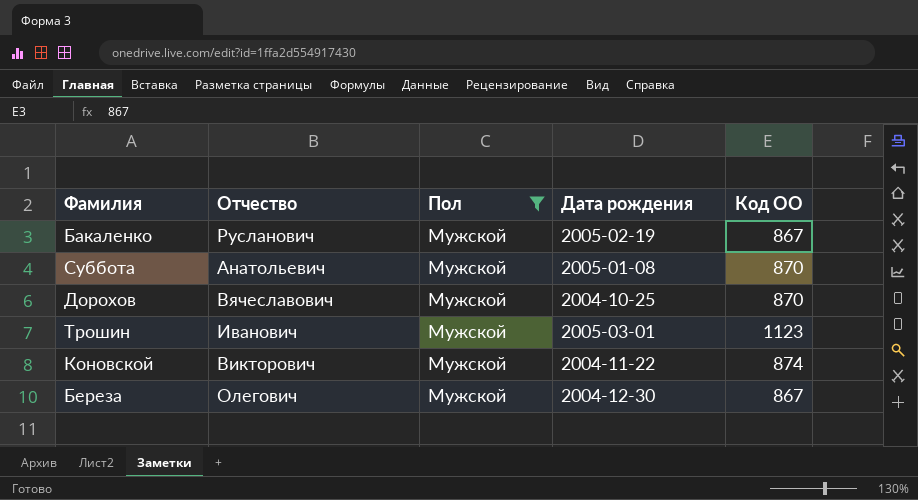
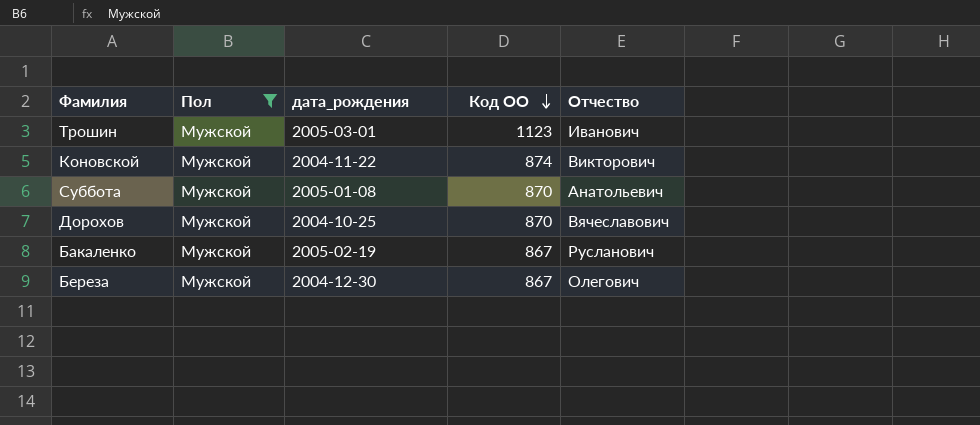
row order: none -> Код ОО descending
column name: Дата рождения -> дата_рождения
column Отчество | position: 2 -> 5

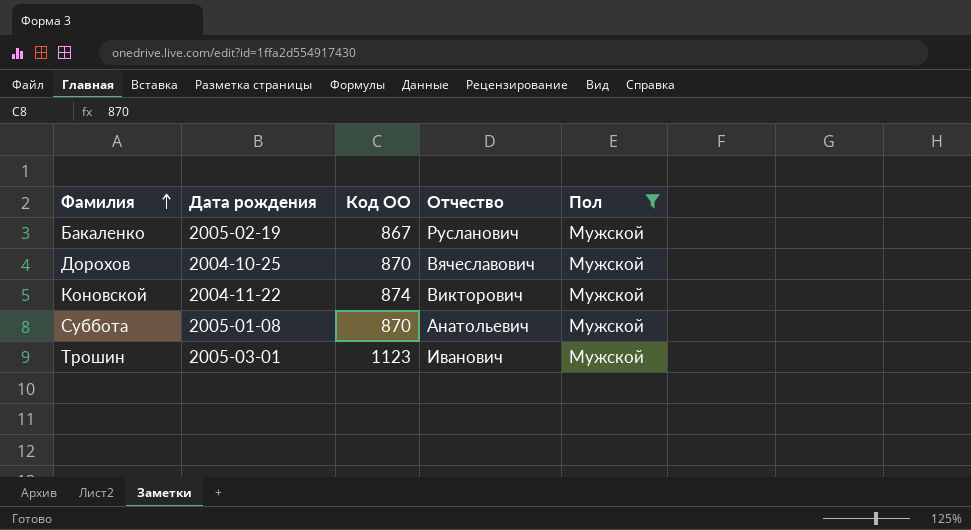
row order: Код ОО descending -> Фамилия ascending
column name: дата_рождения -> Дата рождения
column Пол | position: 2 -> 5
row Береза: Мужской | 2004-12-30 | 867 | Олегович -> none

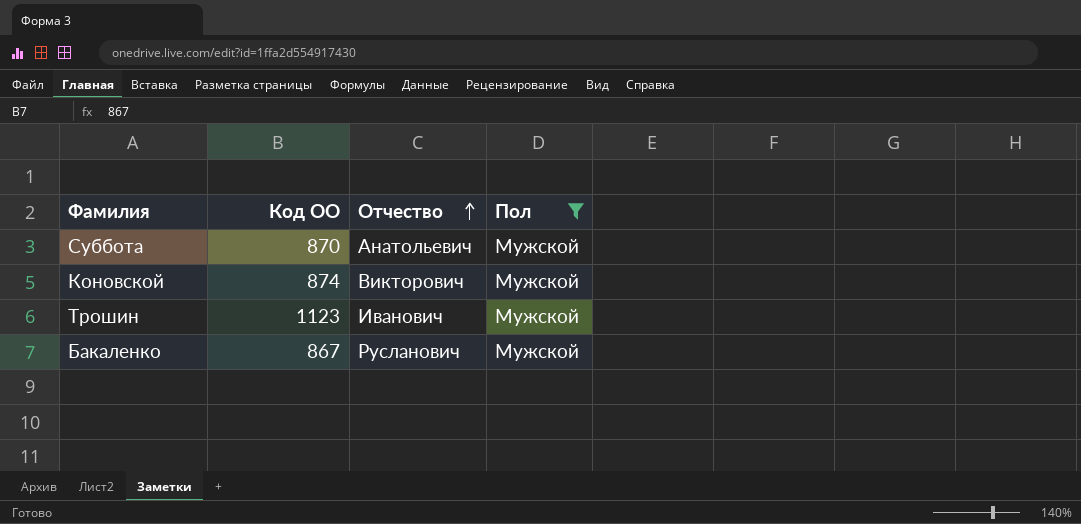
row order: Фамилия ascending -> Отчество ascending
column Дата рождения | position: 2 -> none
row Дорохов: 2004-10-25 | 870 | Вячеславович | Мужской -> none

